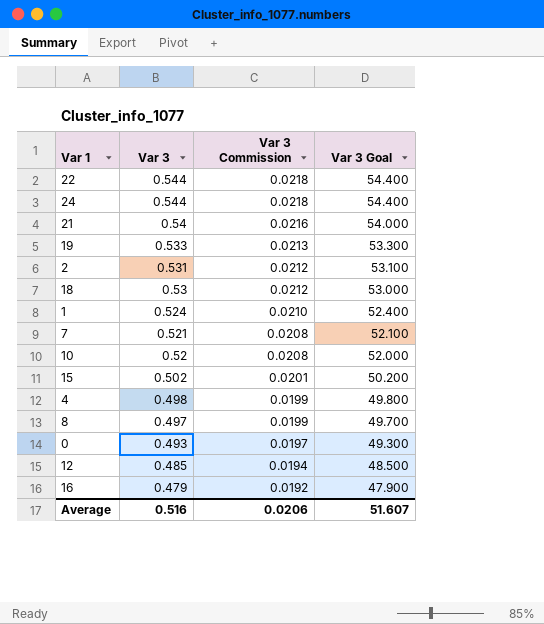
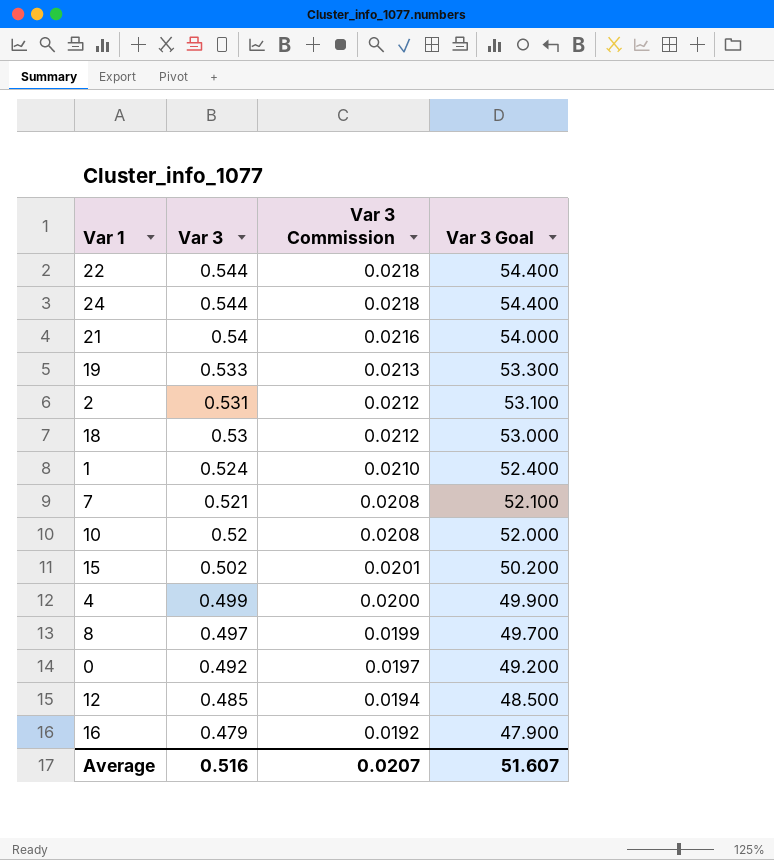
4 | Var 3: 0.498 -> 0.499
4 | Var 3 Commission: 0.0199 -> 0.0200
4 | Var 3 Goal: 49.800 -> 49.900
0 | Var 3: 0.493 -> 0.492
0 | Var 3 Goal: 49.300 -> 49.200
Average | Var 3 Commission: 0.0206 -> 0.0207

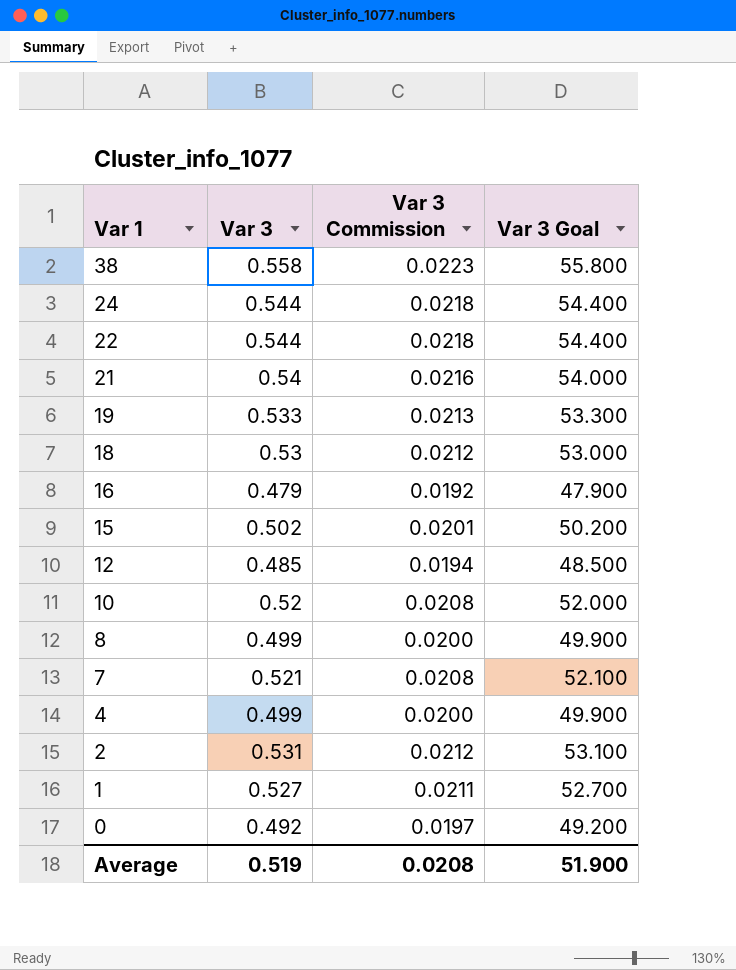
row order: Var 3 descending -> Var 1 descending
row 38: none -> 0.558 | 0.0223 | 55.800
8 | Var 3: 0.497 -> 0.499
8 | Var 3 Commission: 0.0199 -> 0.0200
8 | Var 3 Goal: 49.700 -> 49.900
1 | Var 3: 0.524 -> 0.527
1 | Var 3 Commission: 0.0210 -> 0.0211
1 | Var 3 Goal: 52.400 -> 52.700
Average | Var 3: 0.516 -> 0.519
Average | Var 3 Commission: 0.0207 -> 0.0208
Average | Var 3 Goal: 51.607 -> 51.900

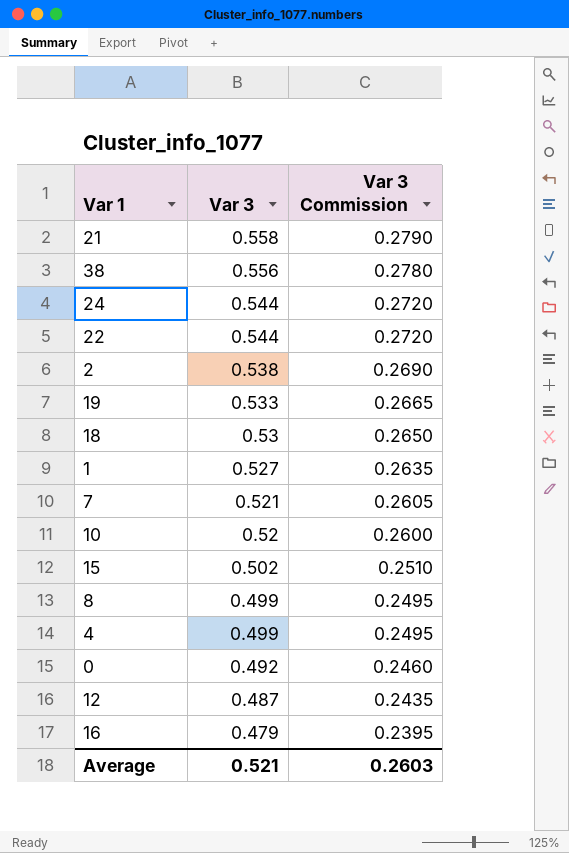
row order: Var 1 descending -> Var 3 descending
column Var 3 Goal | formula: [Var 3] * 100 -> none
column Var 3 Commission | formula: [Var 3] * 0.04 -> [Var 3] * 0.5
21 | Var 3: 0.54 -> 0.558
38 | Var 3: 0.558 -> 0.556
2 | Var 3: 0.531 -> 0.538
12 | Var 3: 0.485 -> 0.487
Average | Var 3: 0.519 -> 0.521
Average | Var 3 Commission: 0.0208 -> 0.2603

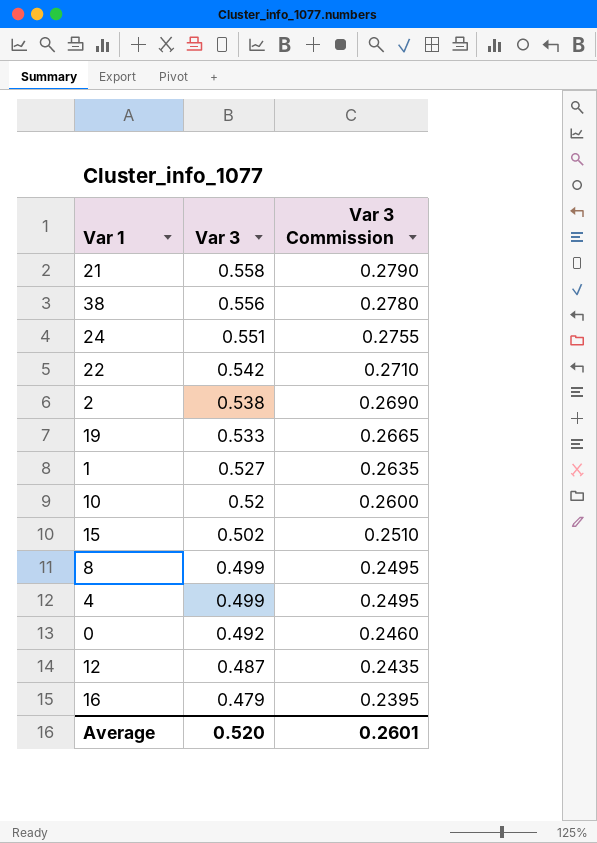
row 18: 0.53 | 0.2650 -> none
row 7: 0.521 | 0.2605 -> none
24 | Var 3: 0.544 -> 0.551
24 | Var 3 Commission: 0.2720 -> 0.2755
22 | Var 3: 0.544 -> 0.542
22 | Var 3 Commission: 0.2720 -> 0.2710
Average | Var 3: 0.521 -> 0.520
Average | Var 3 Commission: 0.2603 -> 0.2601

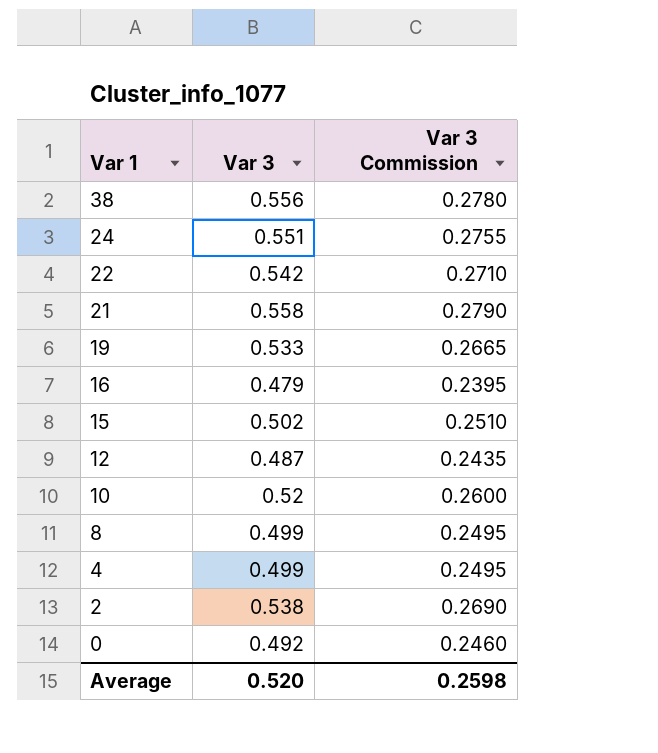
row order: Var 3 descending -> Var 1 descending
row 1: 0.527 | 0.2635 -> none
Average | Var 3 Commission: 0.2601 -> 0.2598

